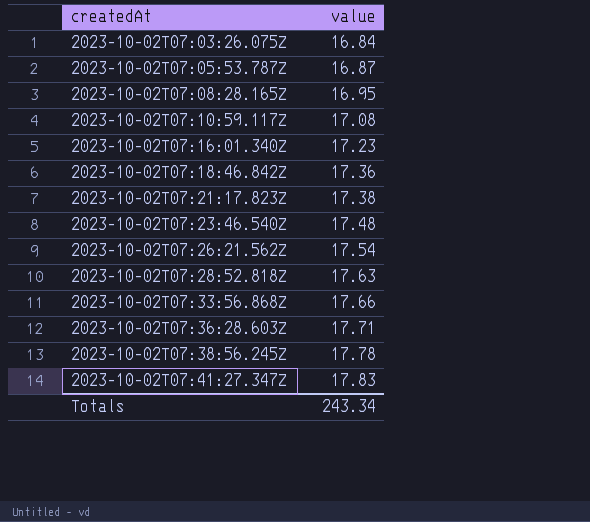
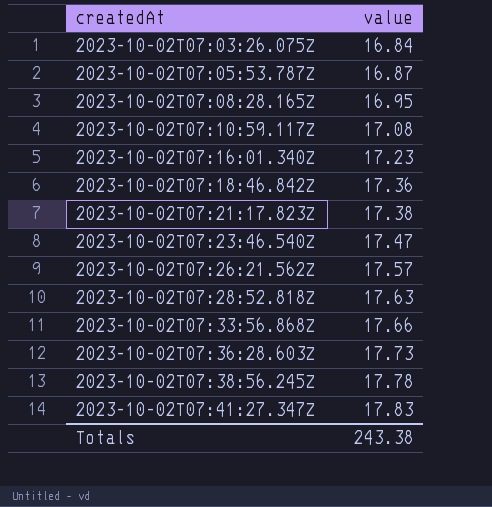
2023-10-02T07:23:46.540Z | value: 17.48 -> 17.47
2023-10-02T07:26:21.562Z | value: 17.54 -> 17.57
2023-10-02T07:36:28.603Z | value: 17.71 -> 17.73
Totals | value: 243.34 -> 243.38

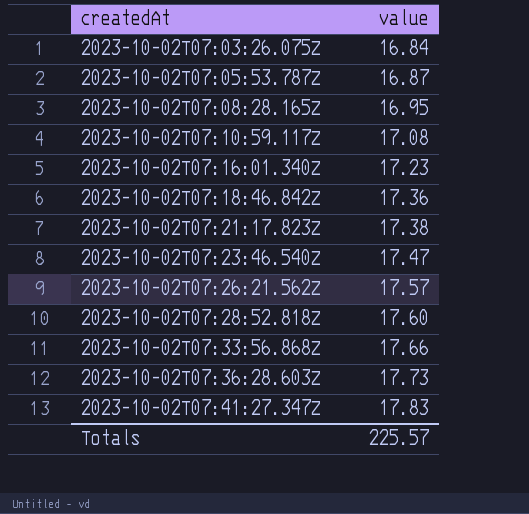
row 2023-10-02T07:38:56.245Z: 17.78 -> none
2023-10-02T07:28:52.818Z | value: 17.63 -> 17.60
Totals | value: 243.38 -> 225.57

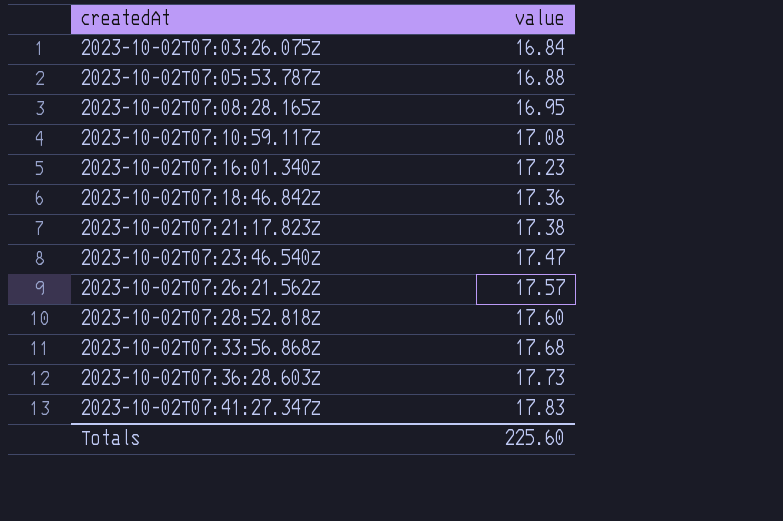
2023-10-02T07:05:53.787Z | value: 16.87 -> 16.88
2023-10-02T07:33:56.868Z | value: 17.66 -> 17.68
Totals | value: 225.57 -> 225.60

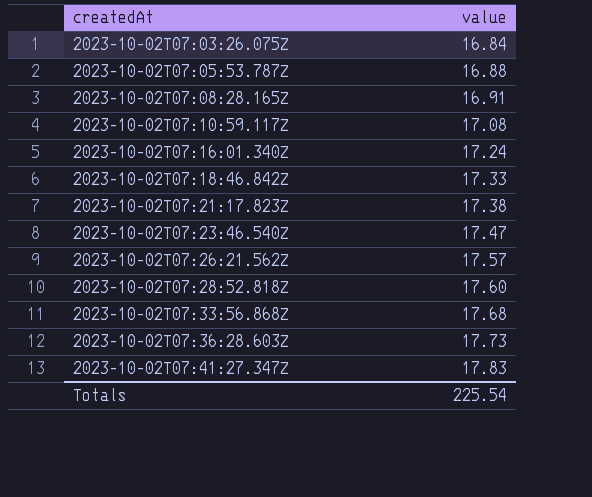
2023-10-02T07:08:28.165Z | value: 16.95 -> 16.91
2023-10-02T07:16:01.340Z | value: 17.23 -> 17.24
2023-10-02T07:18:46.842Z | value: 17.36 -> 17.33
Totals | value: 225.60 -> 225.54

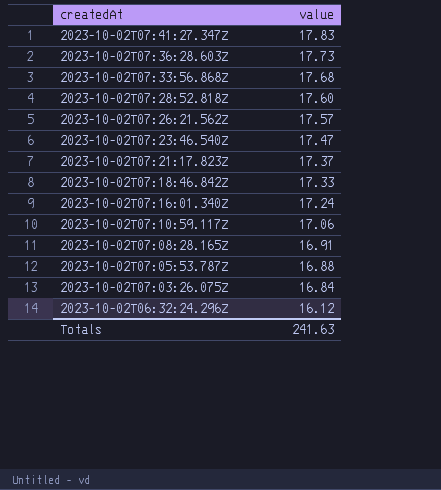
row order: createdAt ascending -> createdAt descending
2023-10-02T07:21:17.823Z | value: 17.38 -> 17.37
2023-10-02T07:10:59.117Z | value: 17.08 -> 17.06
row 2023-10-02T06:32:24.296Z: none -> 16.12
Totals | value: 225.54 -> 241.63

